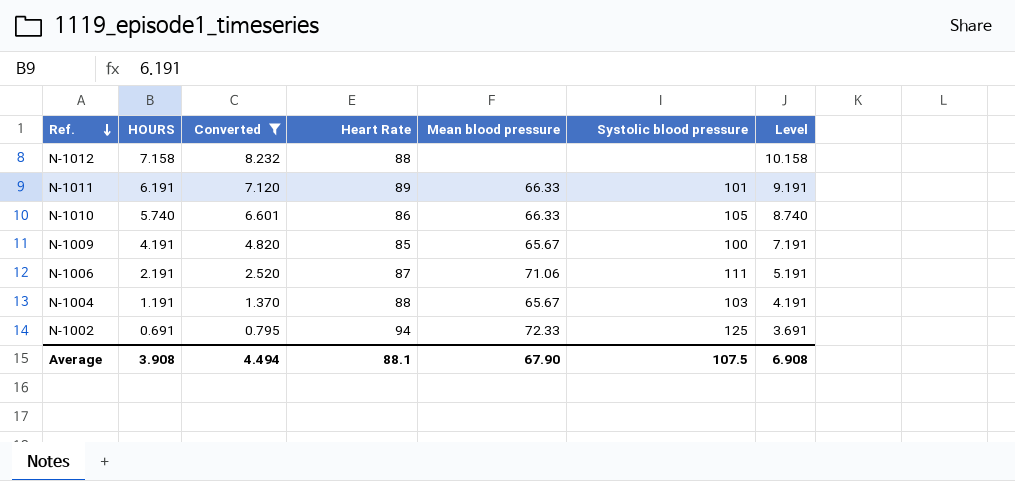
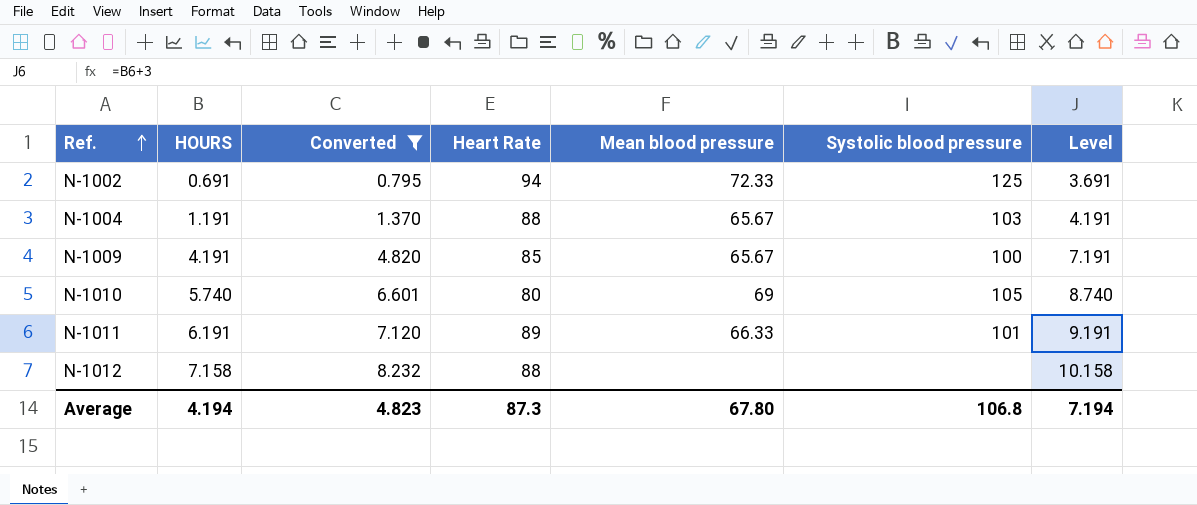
row order: Ref. descending -> Ref. ascending
row N-1006: 2.191 | 2.520 | 87 | 71.06 | 111 | 5.191 -> none
N-1010 | Heart Rate: 86 -> 80
N-1010 | Mean blood pressure: 66.33 -> 69
Average | HOURS: 3.908 -> 4.194
Average | Converted: 4.494 -> 4.823
Average | Heart Rate: 88.1 -> 87.3
Average | Mean blood pressure: 67.90 -> 67.80
Average | Systolic blood pressure: 107.5 -> 106.8
Average | Level: 6.908 -> 7.194

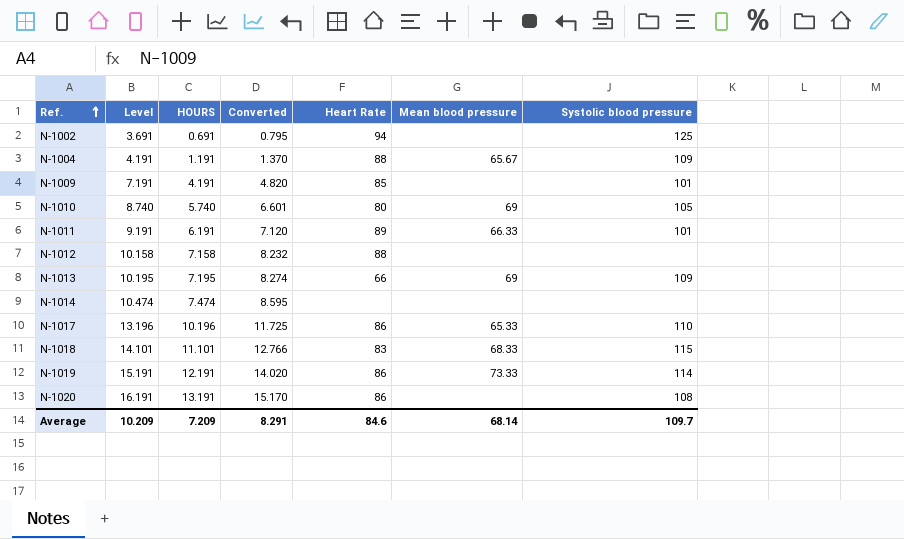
filter: Converted <= 8.232 -> none
column Level | position: 7 -> 2
N-1002 | Mean blood pressure: 72.33 -> none
N-1004 | Systolic blood pressure: 103 -> 109
N-1009 | Mean blood pressure: 65.67 -> none
N-1009 | Systolic blood pressure: 100 -> 101
Average | Level: 7.194 -> 10.209
Average | HOURS: 4.194 -> 7.209
Average | Converted: 4.823 -> 8.291
Average | Heart Rate: 87.3 -> 84.6
Average | Mean blood pressure: 67.80 -> 68.14
Average | Systolic blood pressure: 106.8 -> 109.7

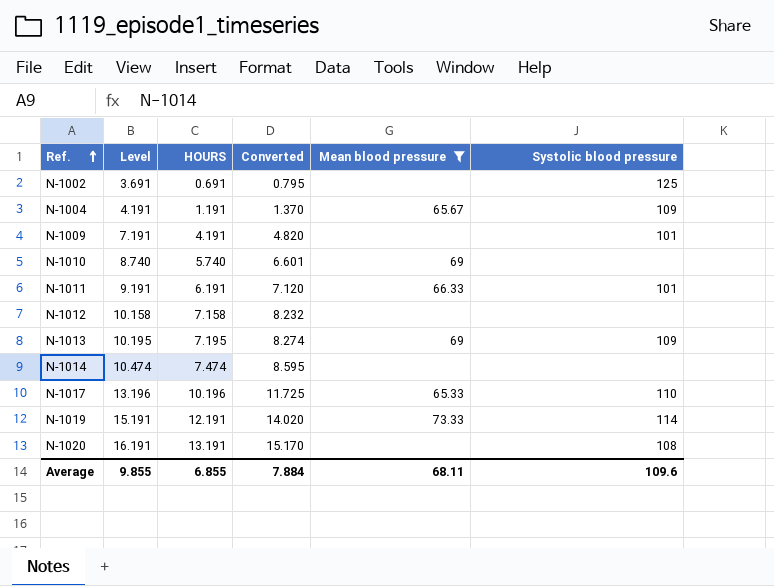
filter: none -> Mean blood pressure != 68.33
column Heart Rate | position: 5 -> none
N-1010 | Systolic blood pressure: 105 -> none
Average | Level: 10.209 -> 9.855
Average | HOURS: 7.209 -> 6.855
Average | Converted: 8.291 -> 7.884
Average | Mean blood pressure: 68.14 -> 68.11
Average | Systolic blood pressure: 109.7 -> 109.6

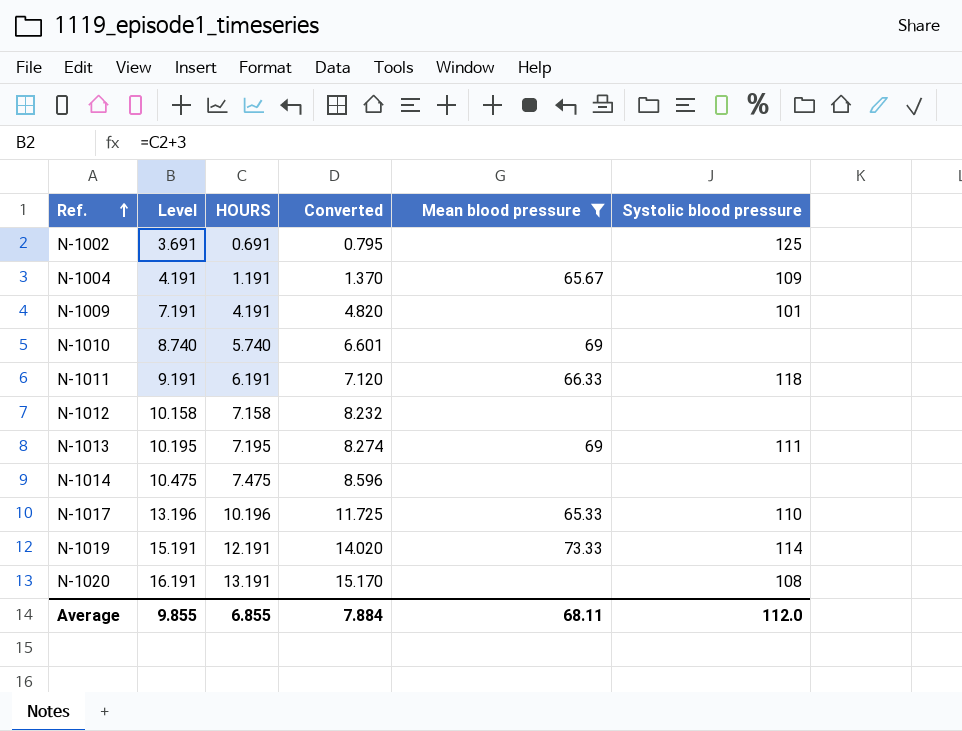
N-1011 | Systolic blood pressure: 101 -> 118
N-1013 | Systolic blood pressure: 109 -> 111
N-1014 | Level: 10.474 -> 10.475
N-1014 | HOURS: 7.474 -> 7.475
N-1014 | Converted: 8.595 -> 8.596
Average | Systolic blood pressure: 109.6 -> 112.0

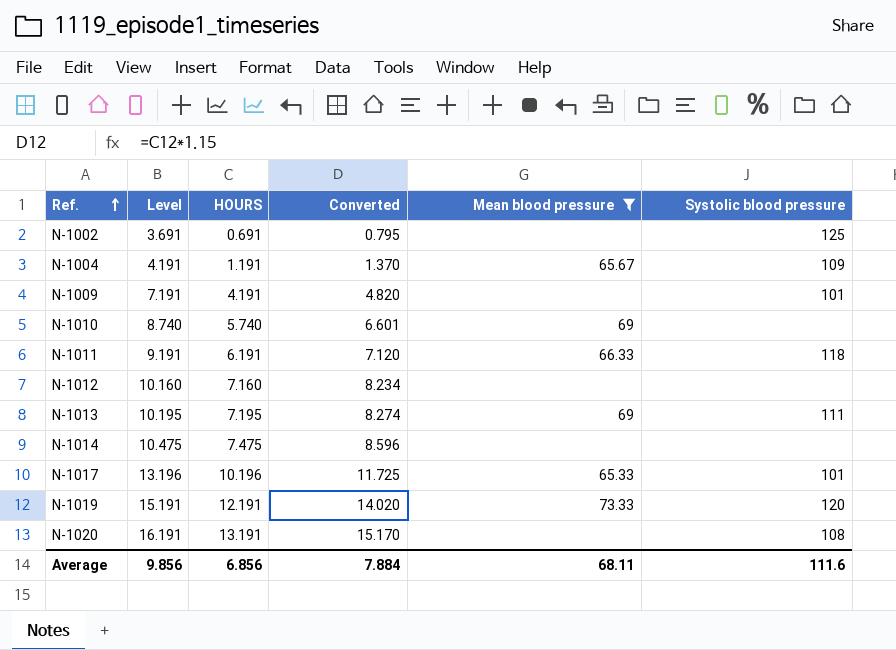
N-1012 | Level: 10.158 -> 10.160
N-1012 | HOURS: 7.158 -> 7.160
N-1012 | Converted: 8.232 -> 8.234
N-1017 | Systolic blood pressure: 110 -> 101
N-1019 | Systolic blood pressure: 114 -> 120
Average | Level: 9.855 -> 9.856
Average | HOURS: 6.855 -> 6.856
Average | Systolic blood pressure: 112.0 -> 111.6

